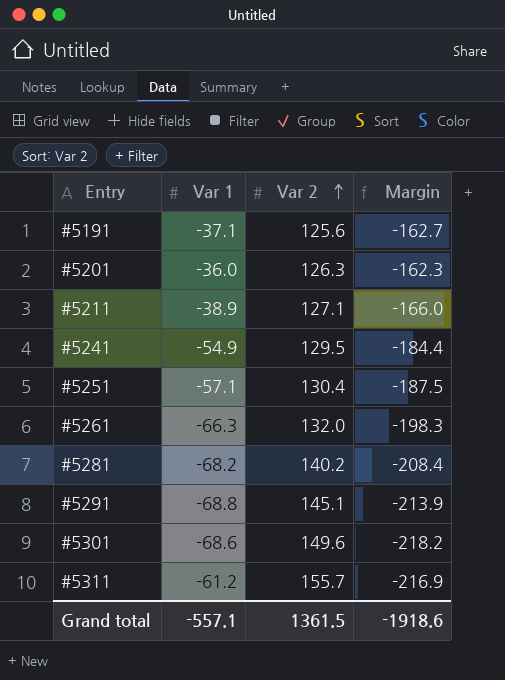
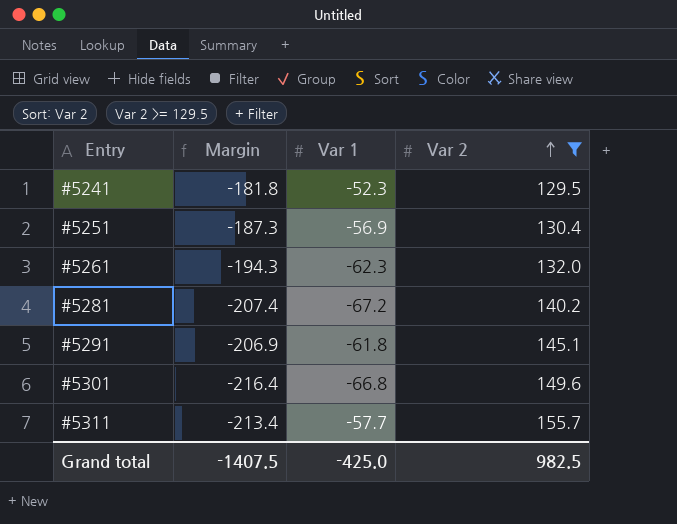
filter: none -> Var 2 >= 129.5
column Margin | position: 4 -> 2
#5241 | Margin: -184.4 -> -181.8
#5241 | Var 1: -54.9 -> -52.3
#5251 | Margin: -187.5 -> -187.3
#5251 | Var 1: -57.1 -> -56.9
#5261 | Margin: -198.3 -> -194.3
#5261 | Var 1: -66.3 -> -62.3
#5281 | Margin: -208.4 -> -207.4
#5281 | Var 1: -68.2 -> -67.2
#5291 | Margin: -213.9 -> -206.9
#5291 | Var 1: -68.8 -> -61.8
#5301 | Margin: -218.2 -> -216.4
#5301 | Var 1: -68.6 -> -66.8
#5311 | Margin: -216.9 -> -213.4
#5311 | Var 1: -61.2 -> -57.7
Grand total | Margin: -1918.6 -> -1407.5
Grand total | Var 1: -557.1 -> -425.0
Grand total | Var 2: 1361.5 -> 982.5

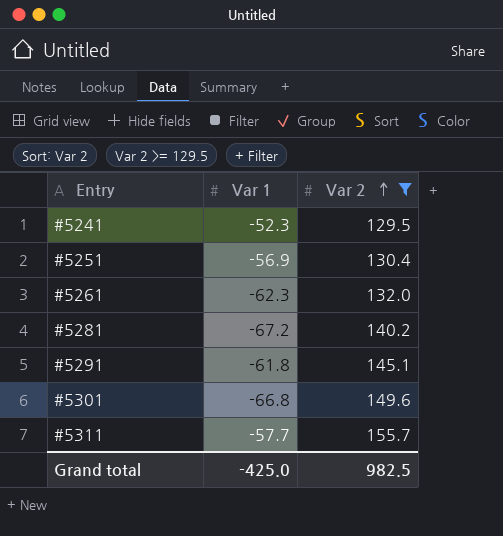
column Margin | formula: [Var 1] - [Var 2] -> none

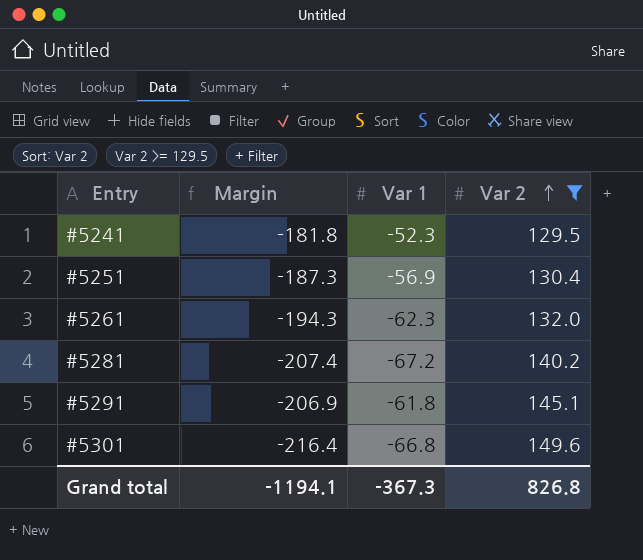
column Margin | formula: none -> [Var 1] - [Var 2]
row #5311: -57.7 | 155.7 -> none
Grand total | Var 1: -425.0 -> -367.3
Grand total | Var 2: 982.5 -> 826.8

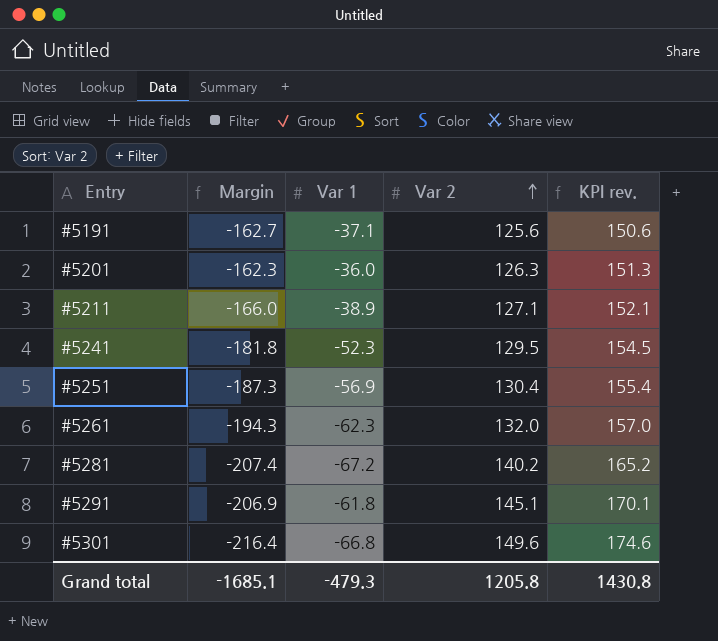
filter: Var 2 >= 129.5 -> none
column KPI rev. | formula: none -> [Var 2] + 25
Grand total | Margin: -1194.1 -> -1685.1
Grand total | Var 1: -367.3 -> -479.3
Grand total | Var 2: 826.8 -> 1205.8

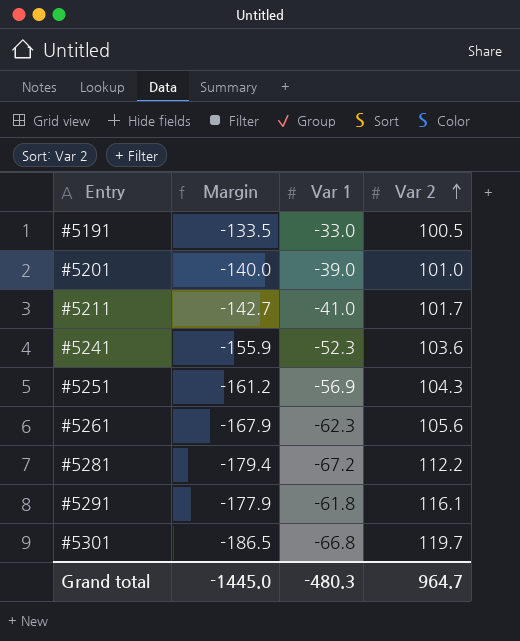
column KPI rev. | formula: [Var 2] + 25 -> none
#5191 | Margin: -162.7 -> -133.5
#5191 | Var 1: -37.1 -> -33.0
#5191 | Var 2: 125.6 -> 100.5
#5201 | Margin: -162.3 -> -140.0
#5201 | Var 1: -36.0 -> -39.0
#5201 | Var 2: 126.3 -> 101.0
#5211 | Margin: -166.0 -> -142.7
#5211 | Var 1: -38.9 -> -41.0
#5211 | Var 2: 127.1 -> 101.7
#5241 | Margin: -181.8 -> -155.9
#5241 | Var 2: 129.5 -> 103.6
#5251 | Margin: -187.3 -> -161.2
#5251 | Var 2: 130.4 -> 104.3
#5261 | Margin: -194.3 -> -167.9
#5261 | Var 2: 132.0 -> 105.6
#5281 | Margin: -207.4 -> -179.4
#5281 | Var 2: 140.2 -> 112.2
#5291 | Margin: -206.9 -> -177.9
#5291 | Var 2: 145.1 -> 116.1
#5301 | Margin: -216.4 -> -186.5
#5301 | Var 2: 149.6 -> 119.7
Grand total | Margin: -1685.1 -> -1445.0
Grand total | Var 1: -479.3 -> -480.3
Grand total | Var 2: 1205.8 -> 964.7

